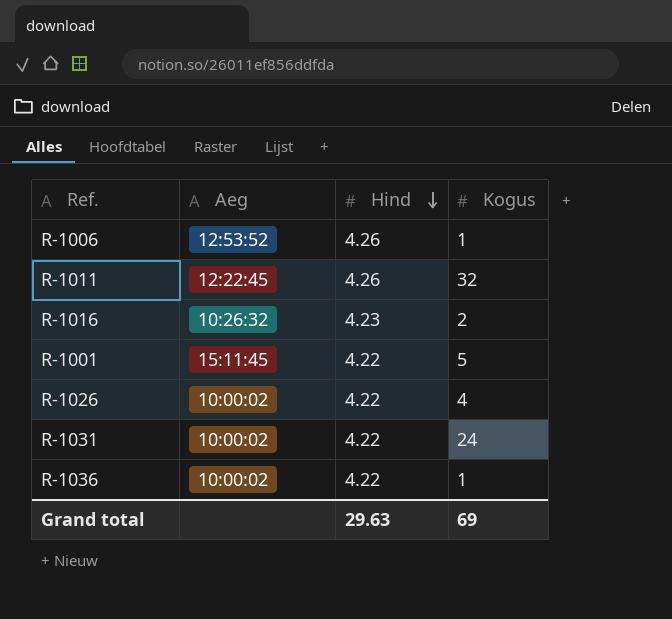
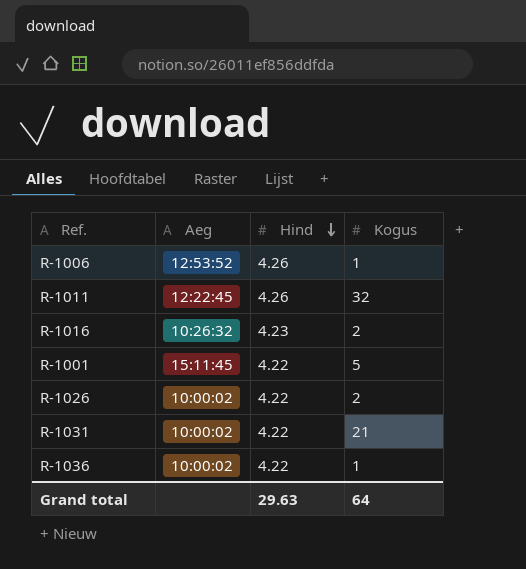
R-1026 | Kogus: 4 -> 2
R-1031 | Kogus: 24 -> 21
Grand total | Kogus: 69 -> 64

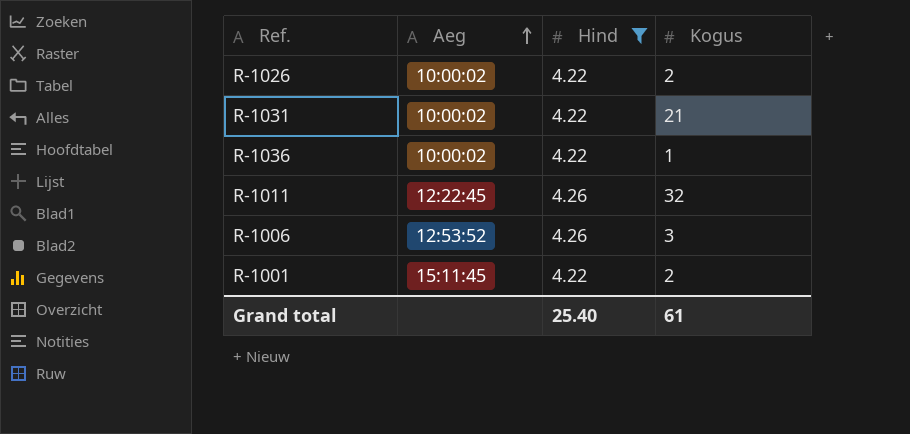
filter: none -> Hind != 4.23
row order: Hind descending -> Aeg ascending
R-1006 | Kogus: 1 -> 3
R-1001 | Kogus: 5 -> 2
Grand total | Hind: 29.63 -> 25.40
Grand total | Kogus: 64 -> 61

